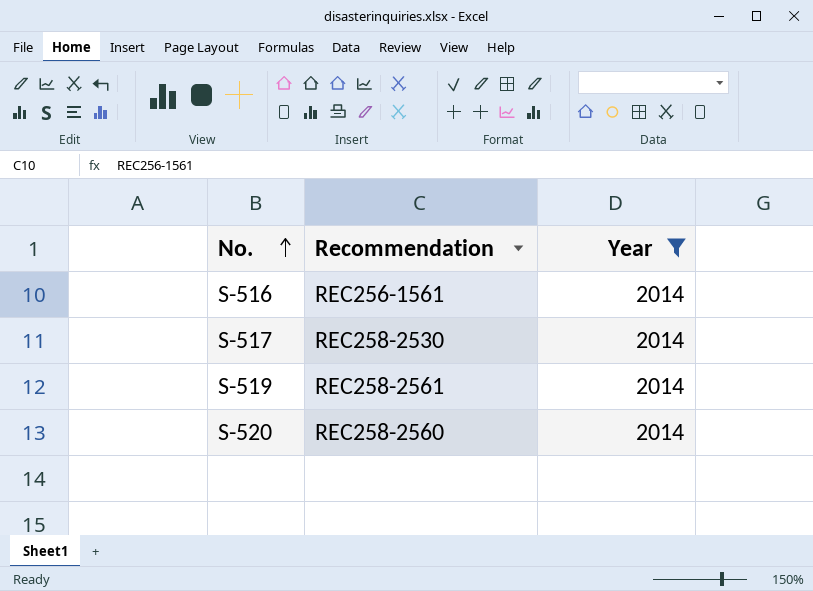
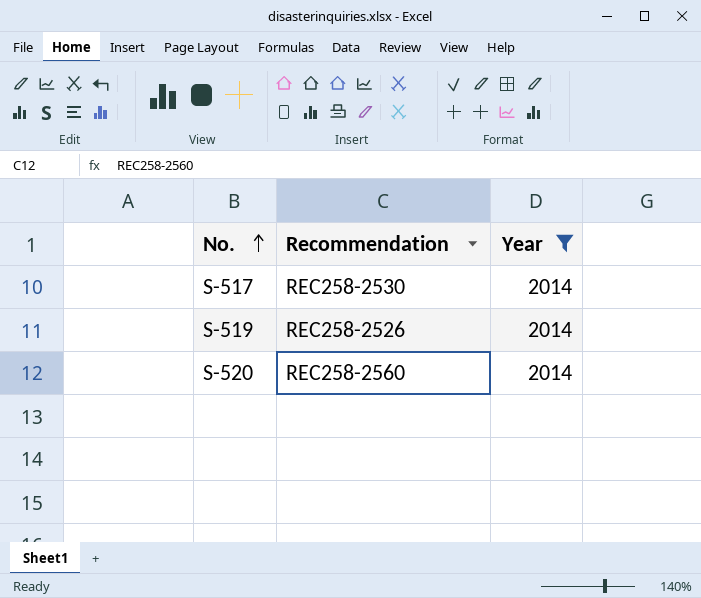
row S-516: REC256-1561 | 2014 -> none
S-519 | Recommendation: REC258-2561 -> REC258-2526

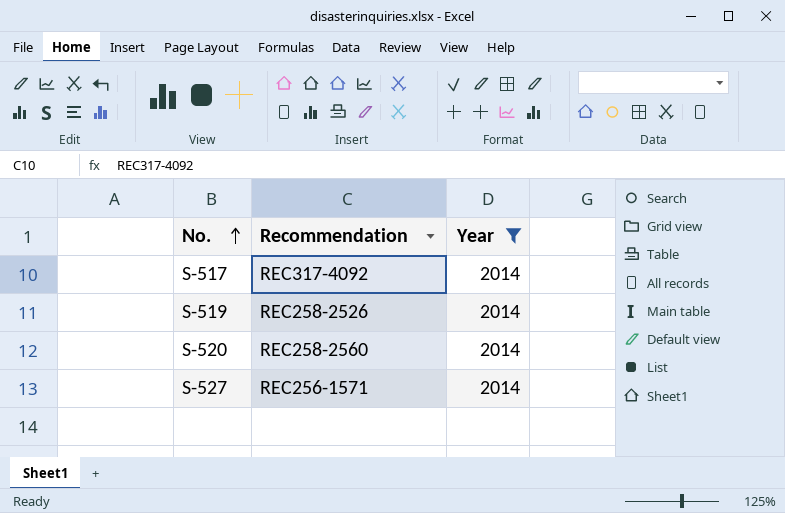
S-517 | Recommendation: REC258-2530 -> REC317-4092
row S-527: none -> REC256-1571 | 2014

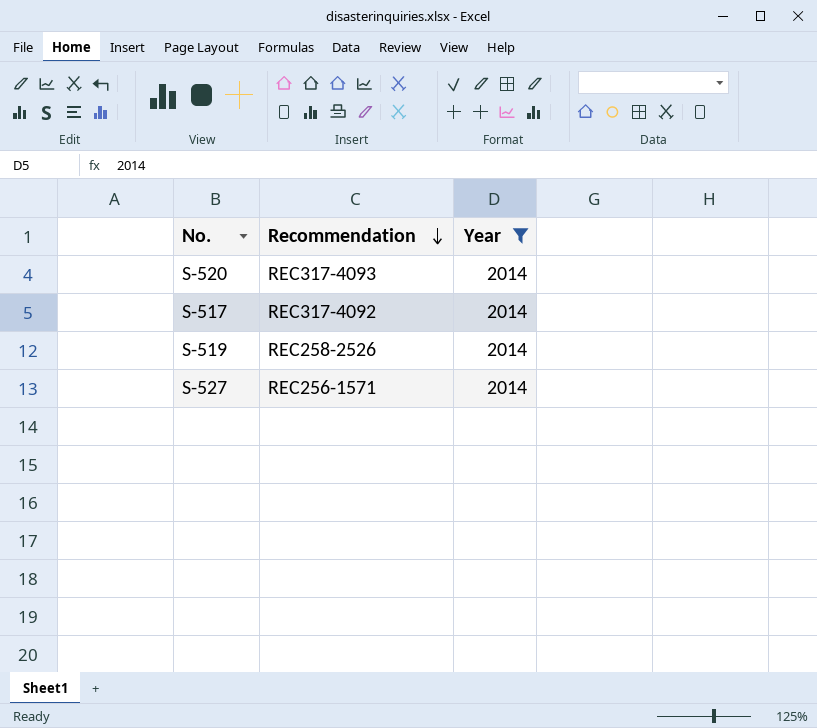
row order: No. ascending -> Recommendation descending
S-520 | Recommendation: REC258-2560 -> REC317-4093

